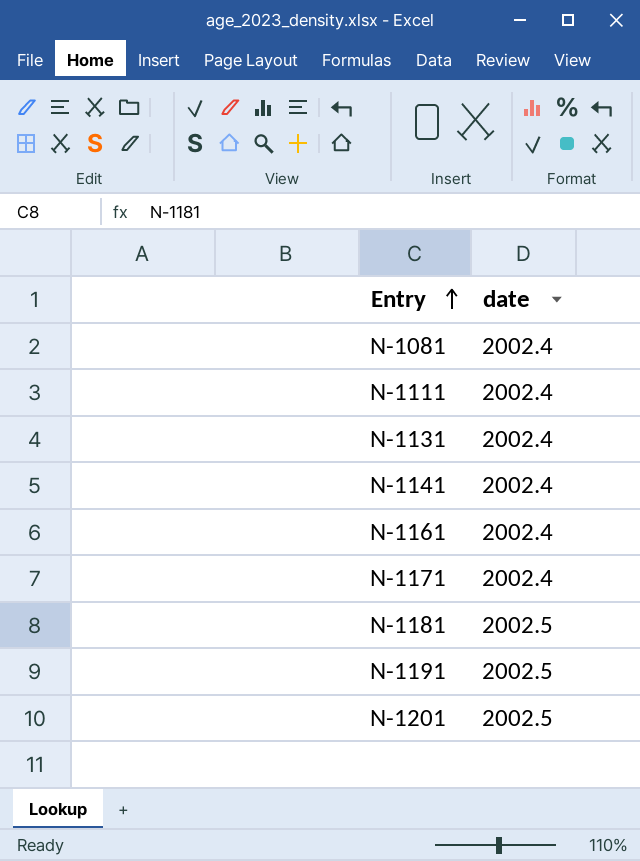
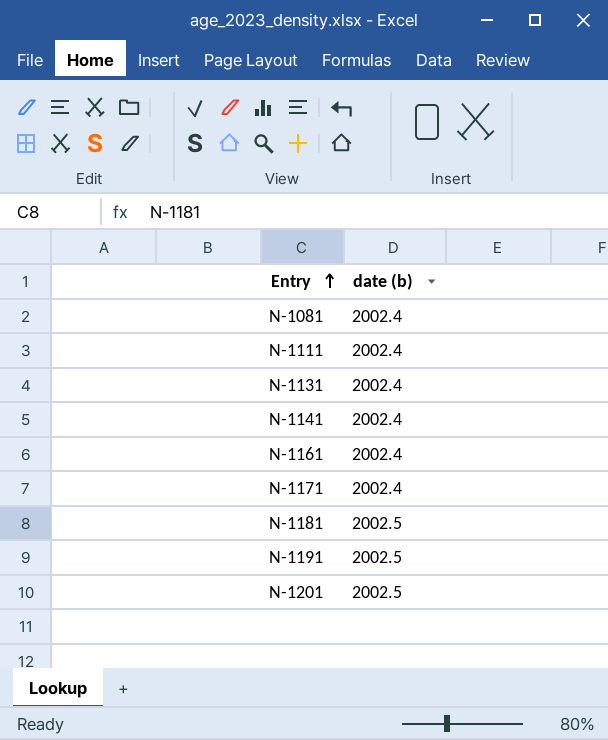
column name: date -> date (b)

